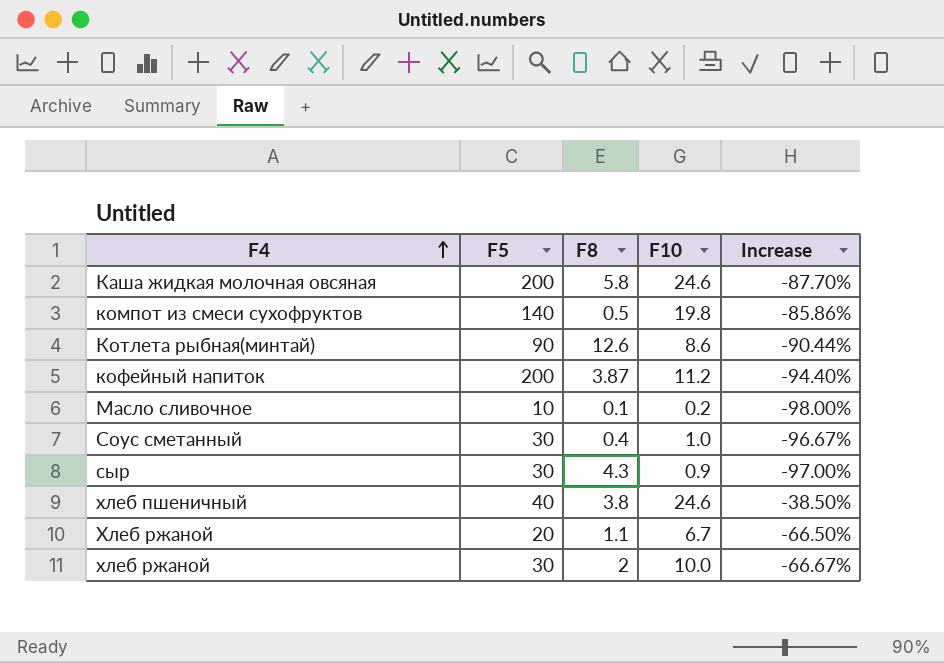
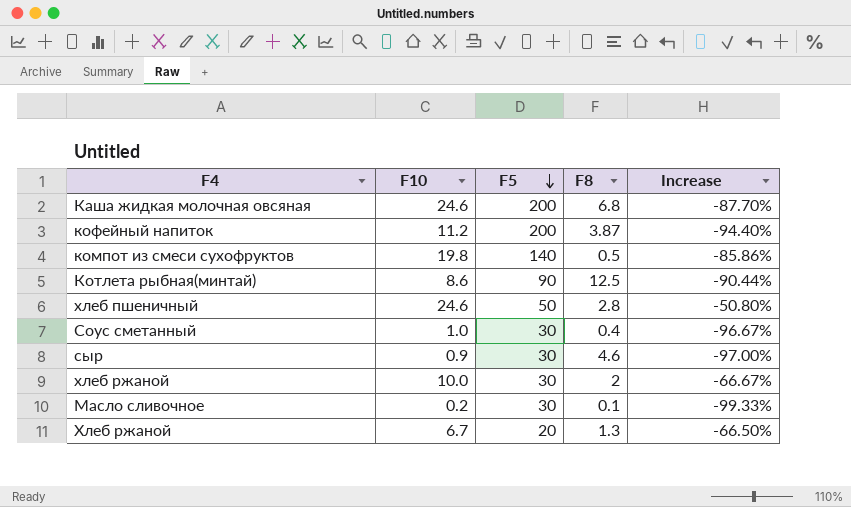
row order: F4 ascending -> F5 descending
column F10 | position: 4 -> 2
Каша жидкая молочная овсяная | F8: 5.8 -> 6.8
Котлета рыбная(минтай) | F8: 12.6 -> 12.5
хлеб пшеничный | F5: 40 -> 50
хлеб пшеничный | F8: 3.8 -> 2.8
хлеб пшеничный | Increase: -38.50% -> -50.80%
сыр | F8: 4.3 -> 4.6
Масло сливочное | F5: 10 -> 30
Масло сливочное | Increase: -98.00% -> -99.33%
Хлеб ржаной | F8: 1.1 -> 1.3

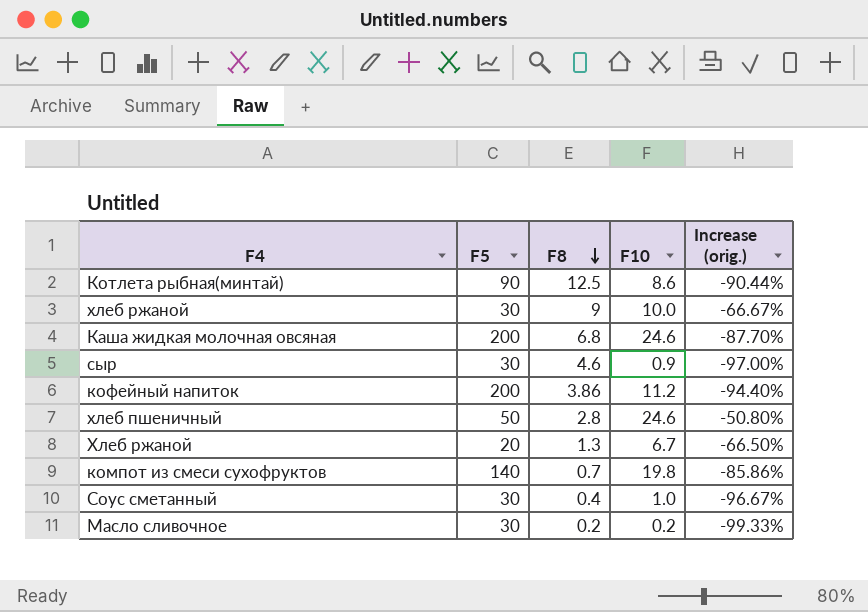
row order: F5 descending -> F8 descending
column F10 | position: 2 -> 4
column name: Increase -> Increase (orig.)
хлеб ржаной | F8: 2 -> 9
кофейный напиток | F8: 3.87 -> 3.86
компот из смеси сухофруктов | F8: 0.5 -> 0.7
Масло сливочное | F8: 0.1 -> 0.2

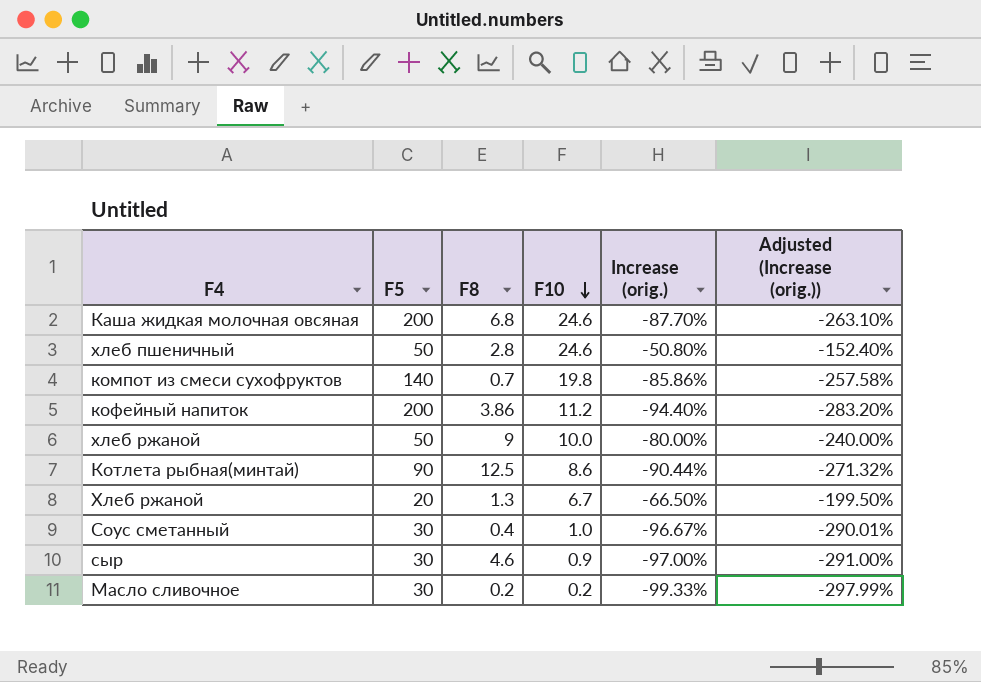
row order: F8 descending -> F10 descending
column Adjusted (Increase (orig.)) | formula: none -> [Increase (orig.)] * 3
хлеб ржаной | F5: 30 -> 50
хлеб ржаной | Increase (orig.): -66.67% -> -80.00%

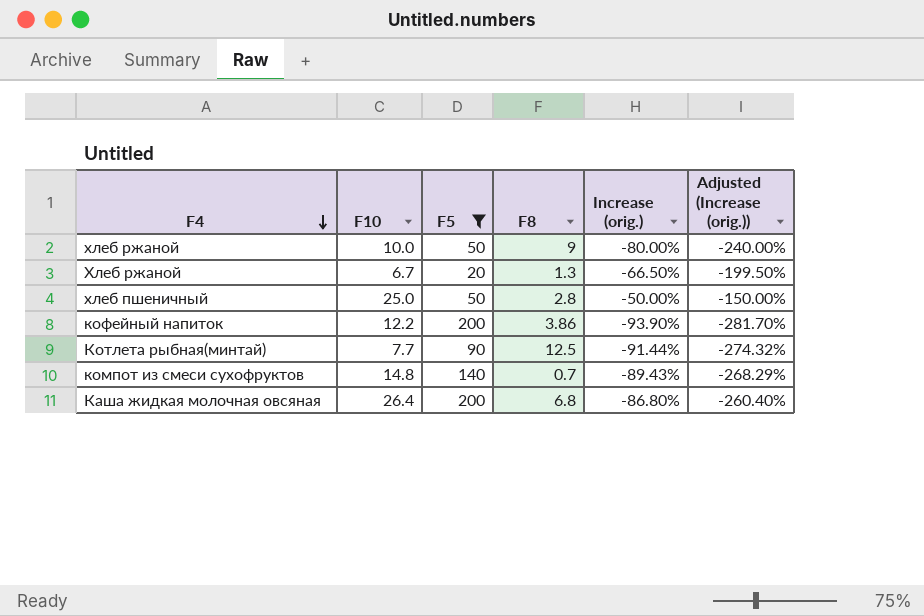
filter: none -> F5 != 30
row order: F10 descending -> F4 descending
column F10 | position: 4 -> 2
хлеб пшеничный | F10: 24.6 -> 25.0
хлеб пшеничный | Increase (orig.): -50.80% -> -50.00%
хлеб пшеничный | Adjusted (Increase (orig.)): -152.40% -> -150.00%
кофейный напиток | F10: 11.2 -> 12.2
кофейный напиток | Increase (orig.): -94.40% -> -93.90%
кофейный напиток | Adjusted (Increase (orig.)): -283.20% -> -281.70%
Котлета рыбная(минтай) | F10: 8.6 -> 7.7
Котлета рыбная(минтай) | Increase (orig.): -90.44% -> -91.44%
Котлета рыбная(минтай) | Adjusted (Increase (orig.)): -271.32% -> -274.32%
компот из смеси сухофруктов | F10: 19.8 -> 14.8
компот из смеси сухофруктов | Increase (orig.): -85.86% -> -89.43%
компот из смеси сухофруктов | Adjusted (Increase (orig.)): -257.58% -> -268.29%
Каша жидкая молочная овсяная | F10: 24.6 -> 26.4
Каша жидкая молочная овсяная | Increase (orig.): -87.70% -> -86.80%
Каша жидкая молочная овсяная | Adjusted (Increase (orig.)): -263.10% -> -260.40%

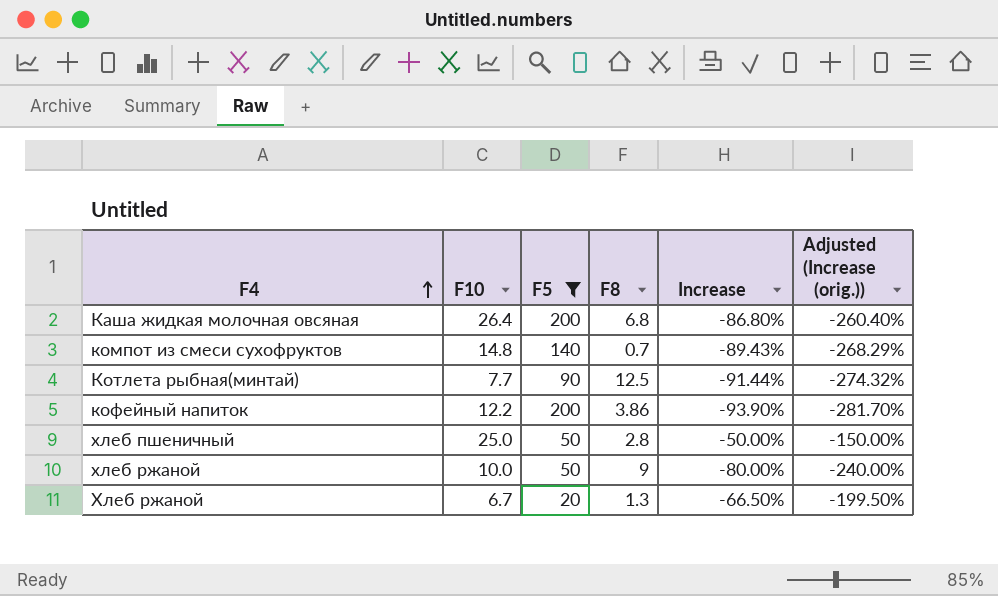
row order: F4 descending -> F4 ascending
column name: Increase (orig.) -> Increase

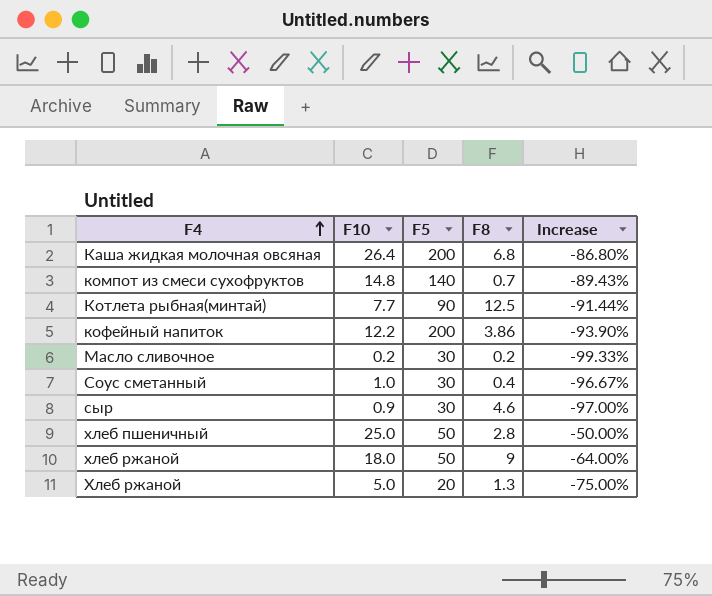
filter: F5 != 30 -> none
column Adjusted (Increase (orig.)) | formula: [Increase] * 3 -> none
хлеб ржаной | F10: 10.0 -> 18.0
хлеб ржаной | Increase: -80.00% -> -64.00%
Хлеб ржаной | F10: 6.7 -> 5.0
Хлеб ржаной | Increase: -66.50% -> -75.00%

